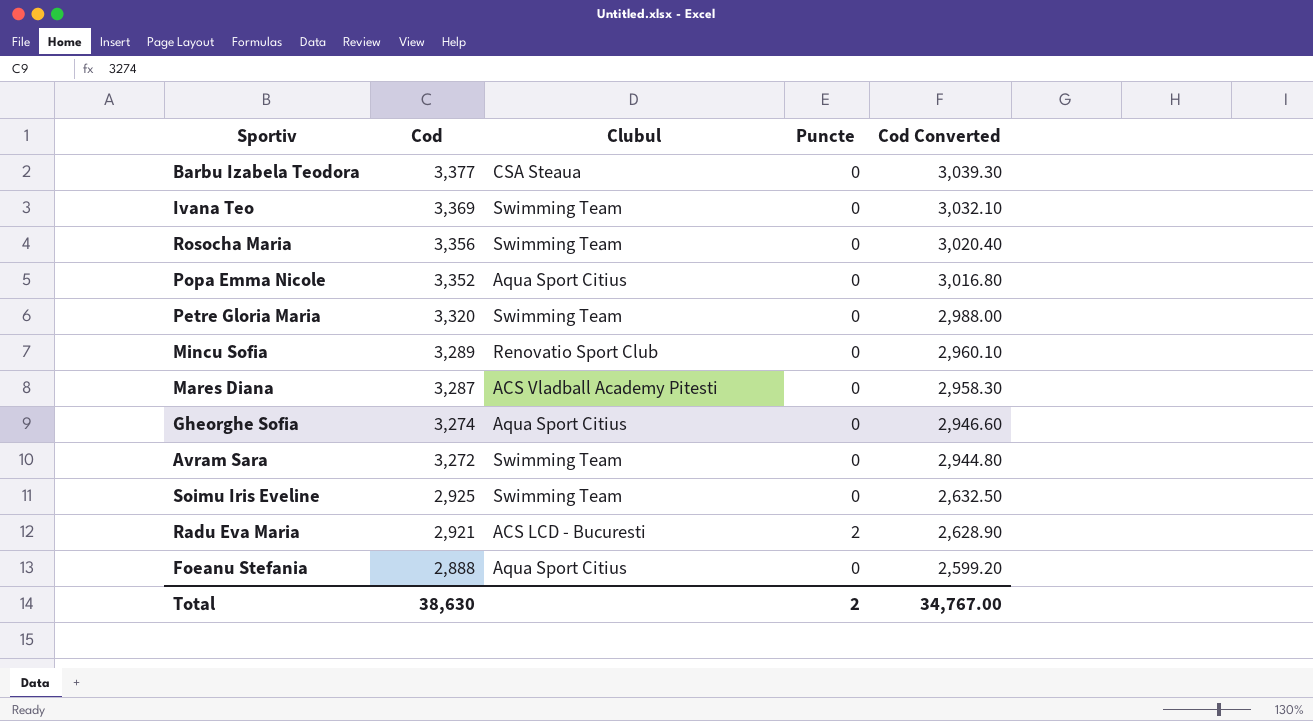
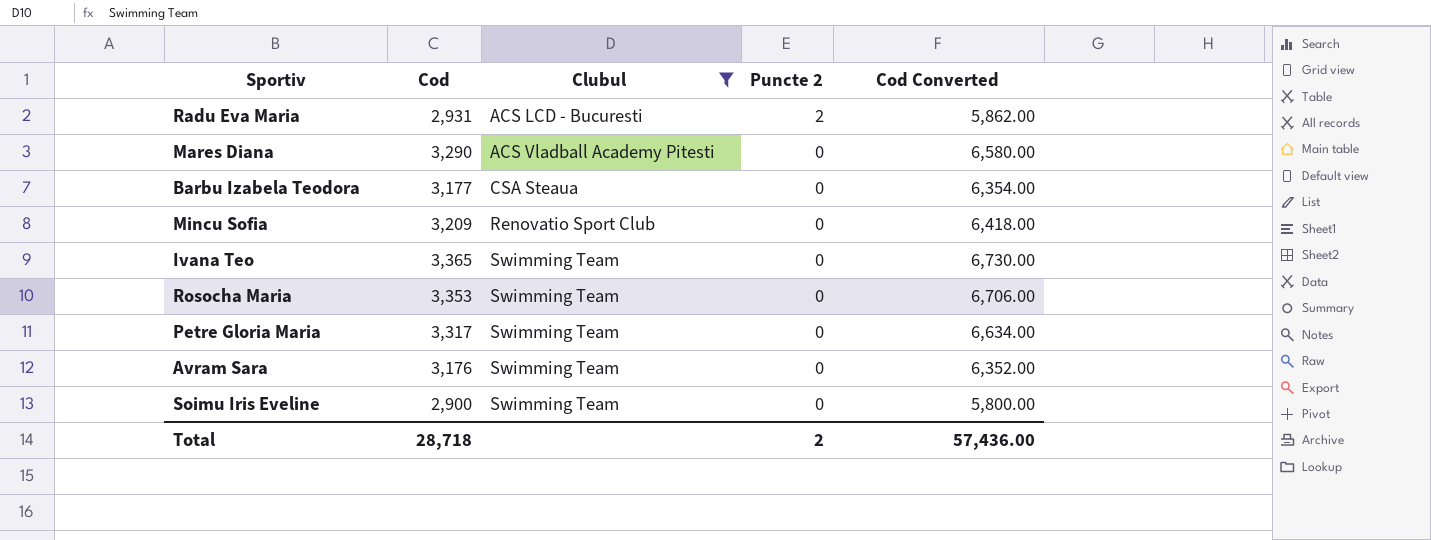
filter: none -> Clubul != Aqua Sport Citius
row order: Cod descending -> Clubul ascending
column name: Puncte -> Puncte 2
column Cod Converted | formula: [Cod] * 0.9 -> [Cod] * 2
Radu Eva Maria | Cod: 2,921 -> 2,931
Mares Diana | Cod: 3,287 -> 3,290
Barbu Izabela Teodora | Cod: 3,377 -> 3,177
Mincu Sofia | Cod: 3,289 -> 3,209
Ivana Teo | Cod: 3,369 -> 3,365
Rosocha Maria | Cod: 3,356 -> 3,353
Petre Gloria Maria | Cod: 3,320 -> 3,317
Avram Sara | Cod: 3,272 -> 3,176
Soimu Iris Eveline | Cod: 2,925 -> 2,900
Total | Cod: 38,630 -> 28,718
Total | Cod Converted: 34,767.00 -> 57,436.00

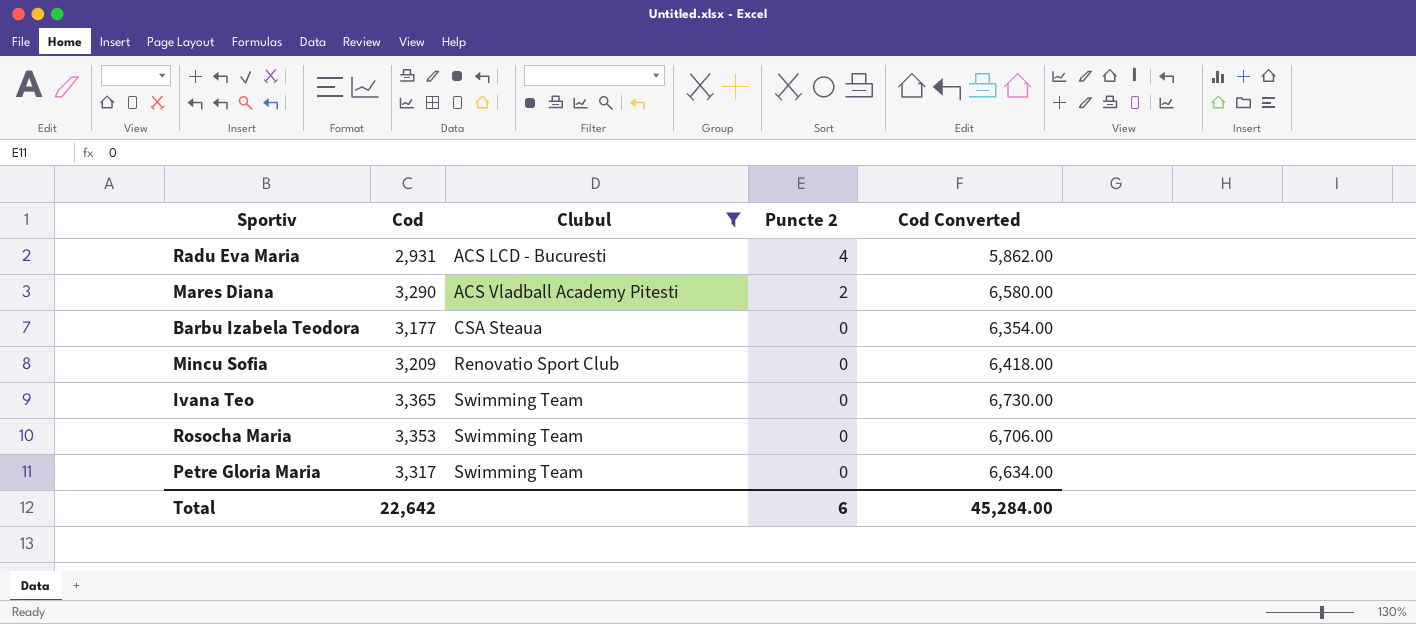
row Avram Sara: 3,176 | Swimming Team | 0 | 6,352.00 -> none
row Soimu Iris Eveline: 2,900 | Swimming Team | 0 | 5,800.00 -> none
Radu Eva Maria | Puncte 2: 2 -> 4
Mares Diana | Puncte 2: 0 -> 2
Total | Cod: 28,718 -> 22,642
Total | Puncte 2: 2 -> 6
Total | Cod Converted: 57,436.00 -> 45,284.00

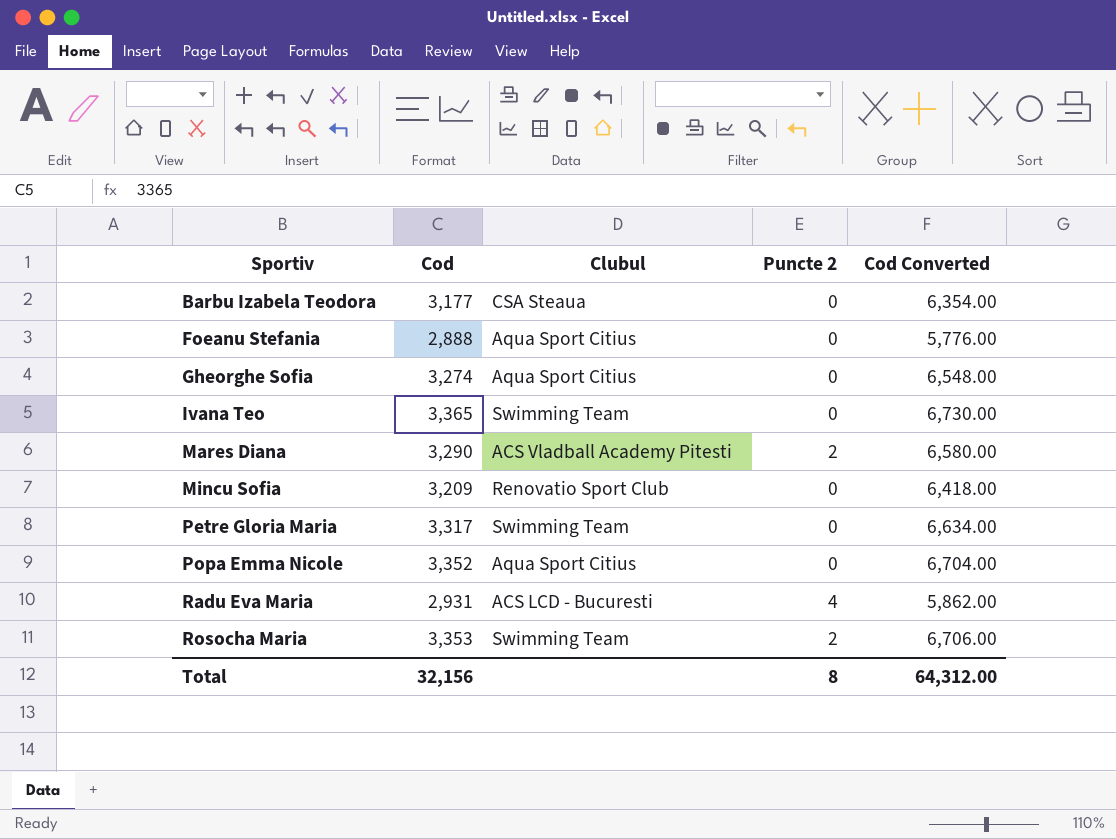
filter: Clubul != Aqua Sport Citius -> none
row order: Clubul ascending -> Sportiv ascending
Rosocha Maria | Puncte 2: 0 -> 2
Total | Cod: 22,642 -> 32,156
Total | Puncte 2: 6 -> 8
Total | Cod Converted: 45,284.00 -> 64,312.00

